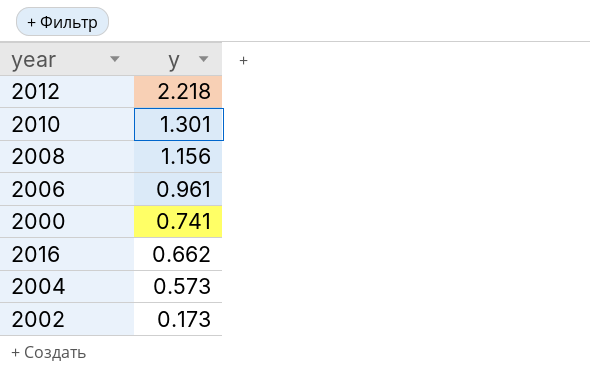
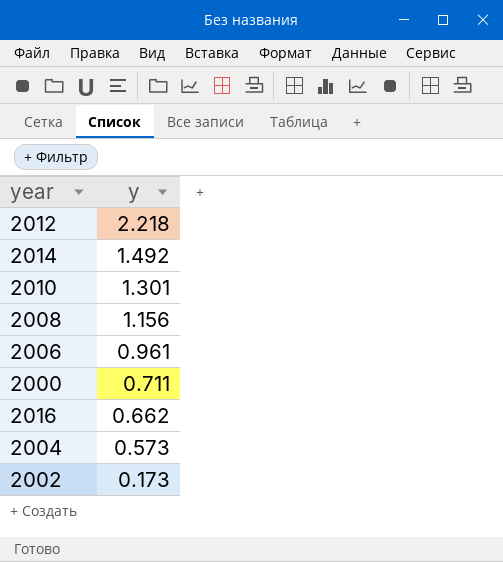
row 2014: none -> 1.492
2000 | y: 0.741 -> 0.711

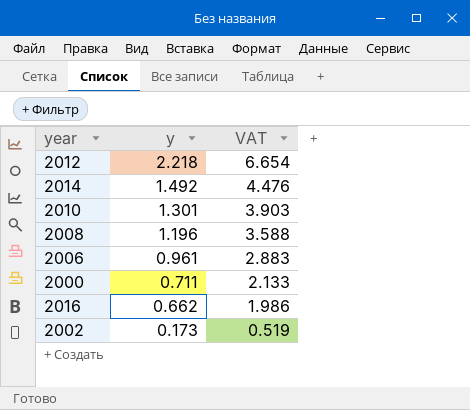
column VAT | formula: none -> [y] * 3
row 2004: 0.573 -> none
2008 | y: 1.156 -> 1.196

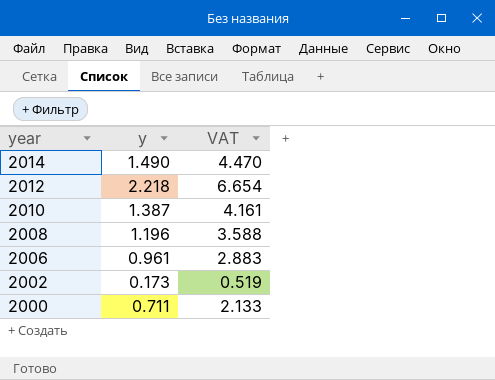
row order: y descending -> year descending
row 2016: 0.662 | 1.986 -> none
2014 | y: 1.492 -> 1.490
2014 | VAT: 4.476 -> 4.470
2010 | y: 1.301 -> 1.387
2010 | VAT: 3.903 -> 4.161

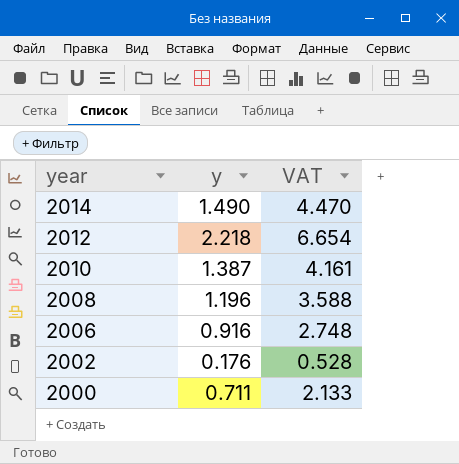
2006 | y: 0.961 -> 0.916
2006 | VAT: 2.883 -> 2.748
2002 | y: 0.173 -> 0.176
2002 | VAT: 0.519 -> 0.528

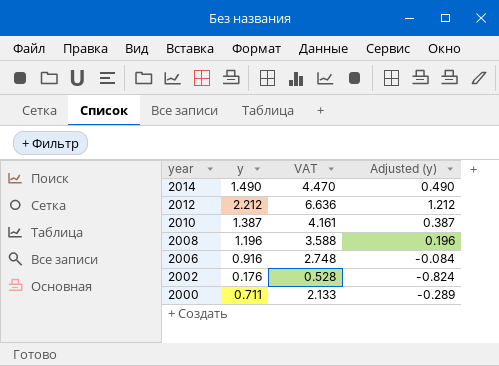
column Adjusted (y) | formula: none -> [y] - 1
2012 | y: 2.218 -> 2.212
2012 | VAT: 6.654 -> 6.636

